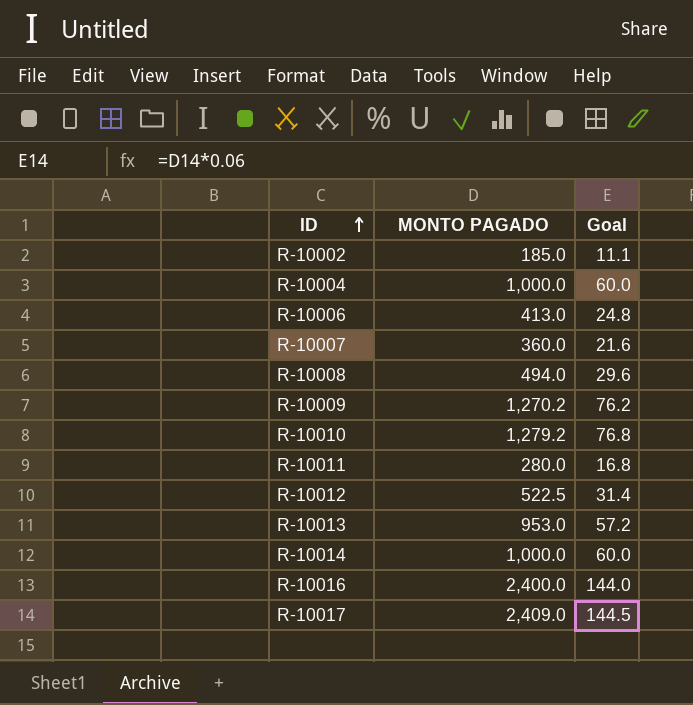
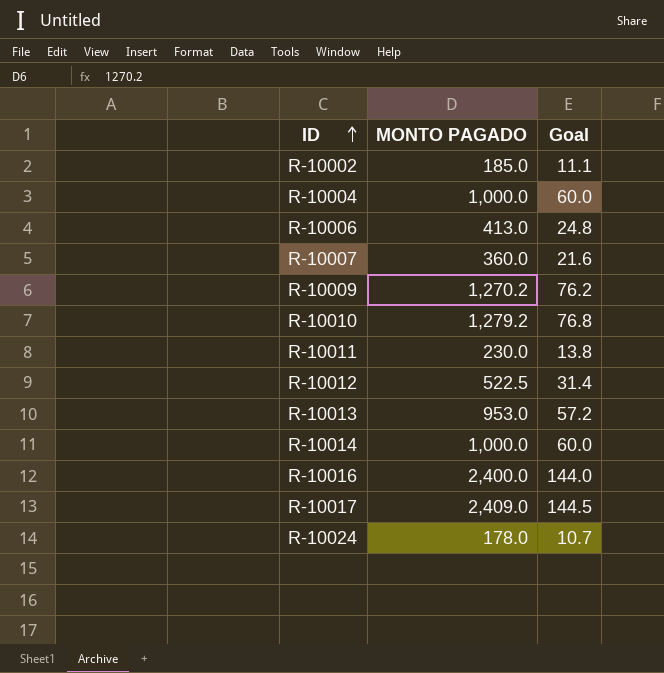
row R-10008: 494.0 | 29.6 -> none
R-10011 | MONTO PAGADO: 280.0 -> 230.0
R-10011 | Goal: 16.8 -> 13.8
row R-10024: none -> 178.0 | 10.7

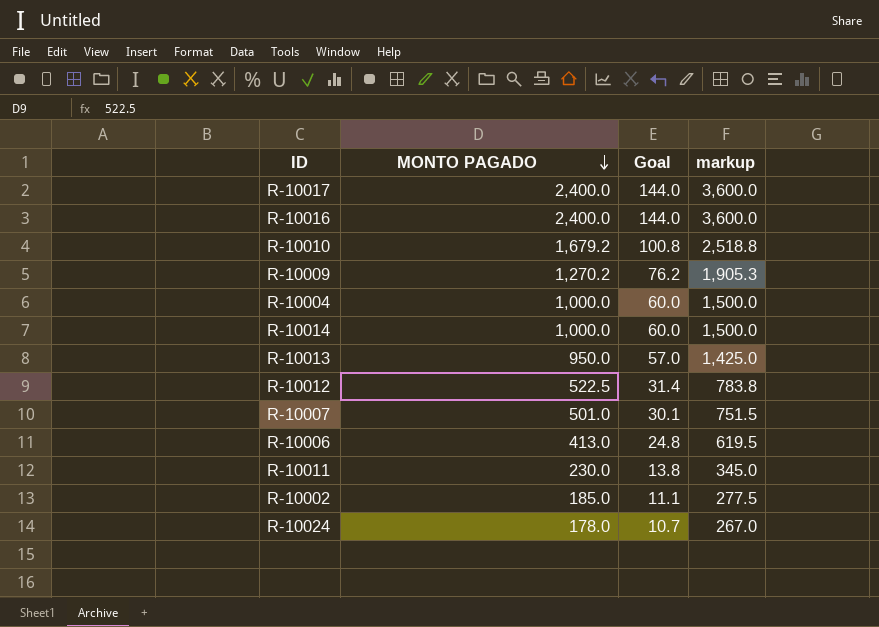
row order: ID ascending -> MONTO PAGADO descending
column markup | formula: none -> [MONTO PAGADO] * 1.5
R-10017 | MONTO PAGADO: 2,409.0 -> 2,400.0
R-10017 | Goal: 144.5 -> 144.0
R-10010 | MONTO PAGADO: 1,279.2 -> 1,679.2
R-10010 | Goal: 76.8 -> 100.8
R-10013 | MONTO PAGADO: 953.0 -> 950.0
R-10013 | Goal: 57.2 -> 57.0
R-10007 | MONTO PAGADO: 360.0 -> 501.0
R-10007 | Goal: 21.6 -> 30.1

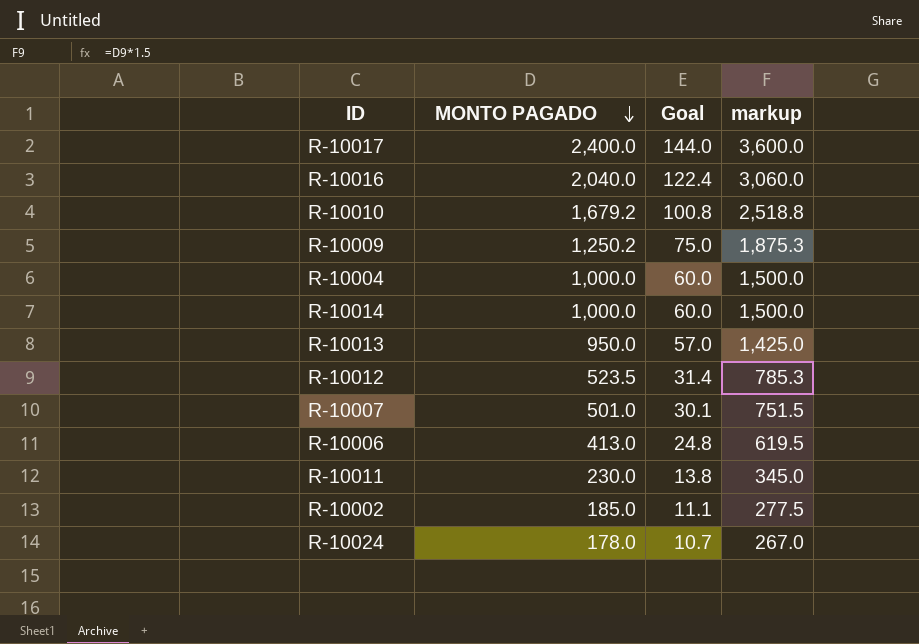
R-10016 | MONTO PAGADO: 2,400.0 -> 2,040.0
R-10016 | Goal: 144.0 -> 122.4
R-10016 | markup: 3,600.0 -> 3,060.0
R-10009 | MONTO PAGADO: 1,270.2 -> 1,250.2
R-10009 | Goal: 76.2 -> 75.0
R-10009 | markup: 1,905.3 -> 1,875.3
R-10012 | MONTO PAGADO: 522.5 -> 523.5
R-10012 | markup: 783.8 -> 785.3

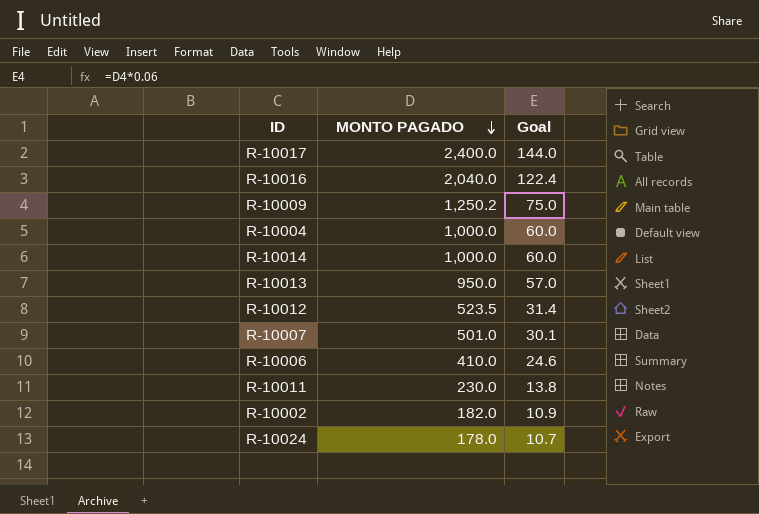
column markup | formula: [MONTO PAGADO] * 1.5 -> none
row R-10010: 1,679.2 | 100.8 | 2,518.8 -> none
R-10006 | MONTO PAGADO: 413.0 -> 410.0
R-10006 | Goal: 24.8 -> 24.6
R-10002 | MONTO PAGADO: 185.0 -> 182.0
R-10002 | Goal: 11.1 -> 10.9

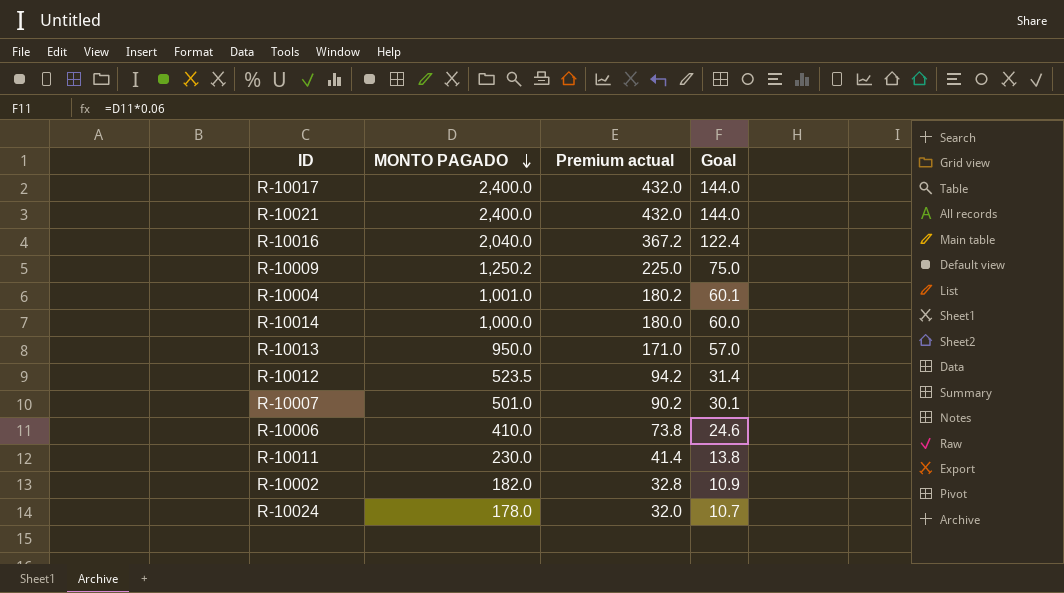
column Premium actual | formula: none -> [MONTO PAGADO] * 0.18
row R-10021: none -> 2,400.0 | 432.0 | 144.0
R-10004 | MONTO PAGADO: 1,000.0 -> 1,001.0
R-10004 | Goal: 60.0 -> 60.1

